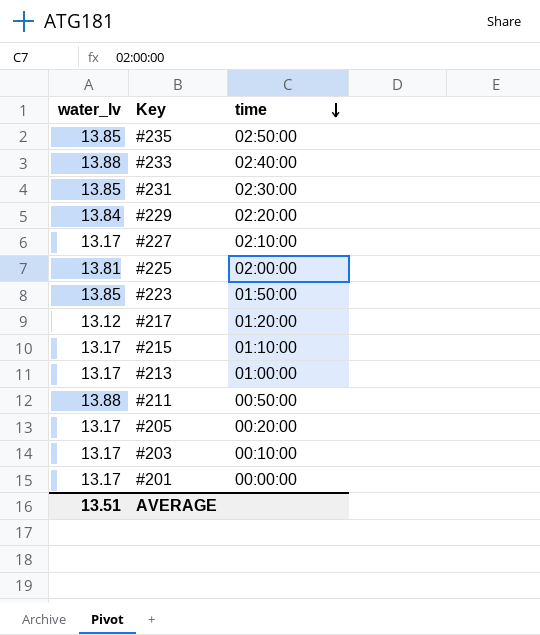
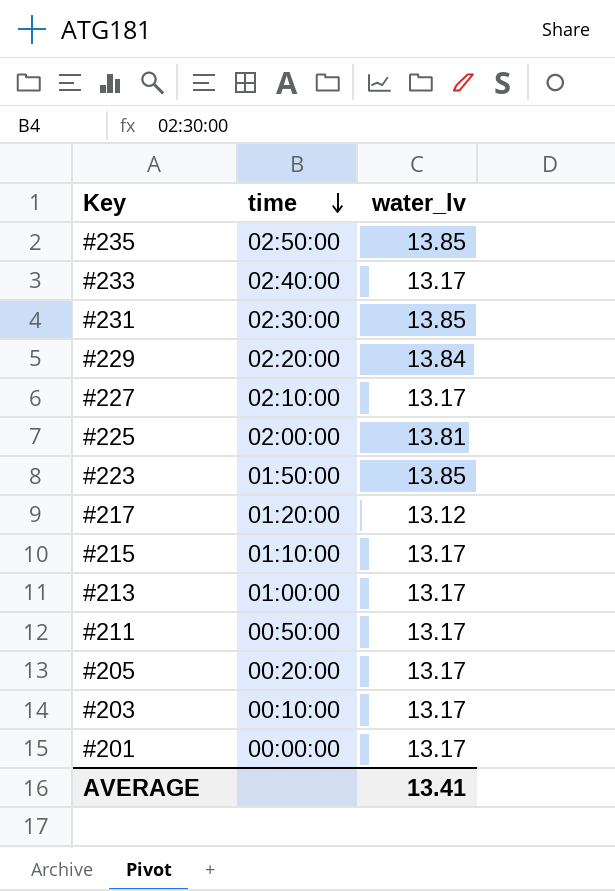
column water_lv | position: 1 -> 3
#233 | water_lv: 13.88 -> 13.17
#211 | water_lv: 13.88 -> 13.17
AVERAGE | water_lv: 13.51 -> 13.41

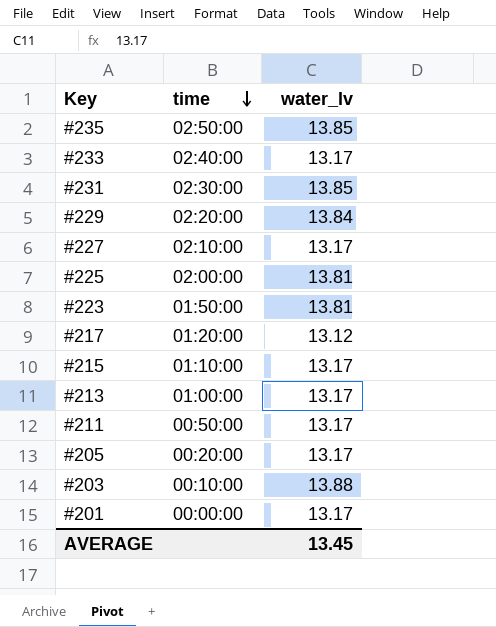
#223 | water_lv: 13.85 -> 13.81
#203 | water_lv: 13.17 -> 13.88
AVERAGE | water_lv: 13.41 -> 13.45

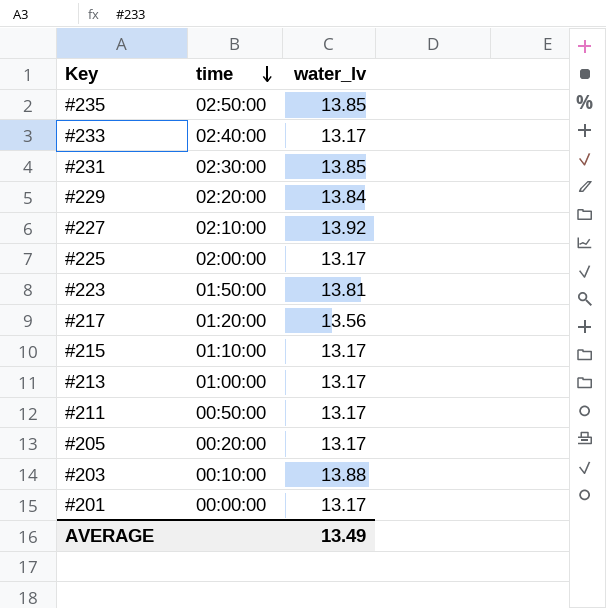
#227 | water_lv: 13.17 -> 13.92
#225 | water_lv: 13.81 -> 13.17
#217 | water_lv: 13.12 -> 13.56
AVERAGE | water_lv: 13.45 -> 13.49

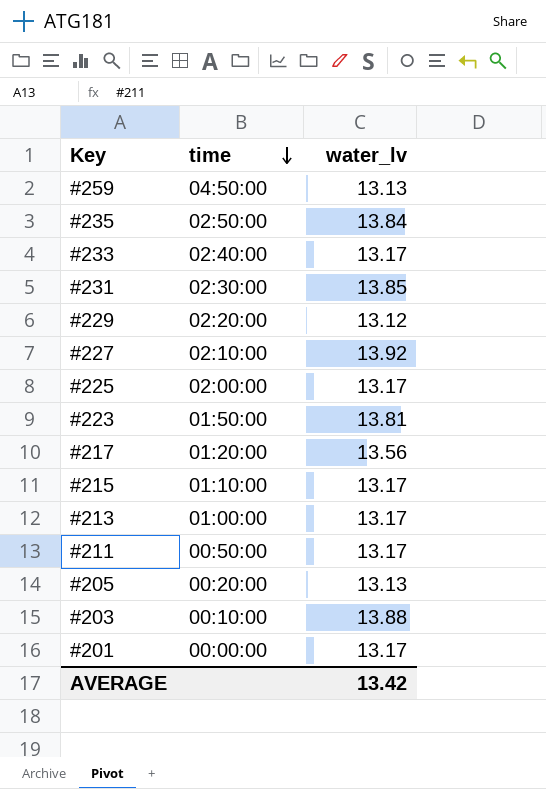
row #259: none -> 04:50:00 | 13.13
#235 | water_lv: 13.85 -> 13.84
#229 | water_lv: 13.84 -> 13.12
#205 | water_lv: 13.17 -> 13.13
AVERAGE | water_lv: 13.49 -> 13.42

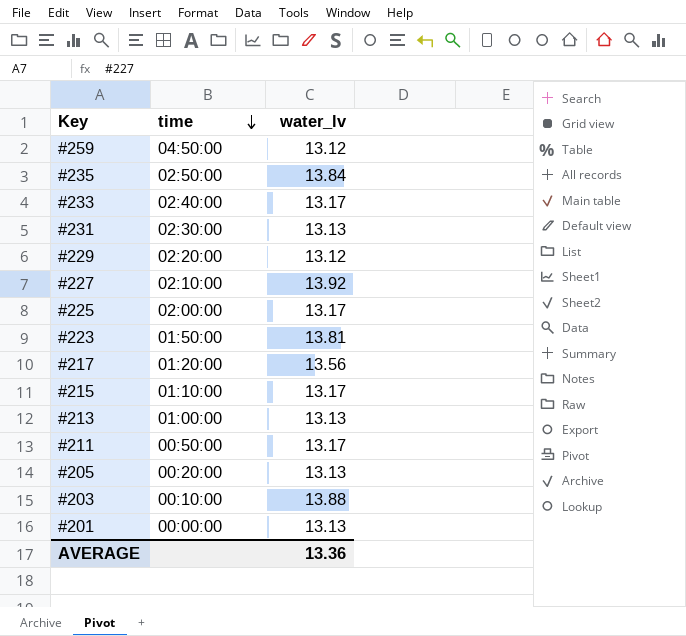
#259 | water_lv: 13.13 -> 13.12
#231 | water_lv: 13.85 -> 13.13
#213 | water_lv: 13.17 -> 13.13
#201 | water_lv: 13.17 -> 13.13
AVERAGE | water_lv: 13.42 -> 13.36

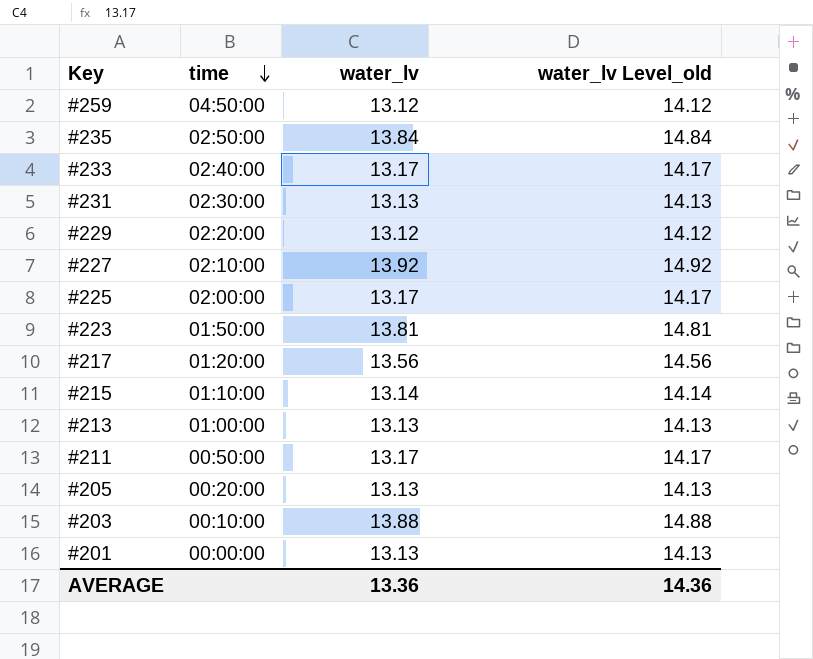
column water_lv Level_old | formula: none -> [water_lv] + 1
#215 | water_lv: 13.17 -> 13.14

